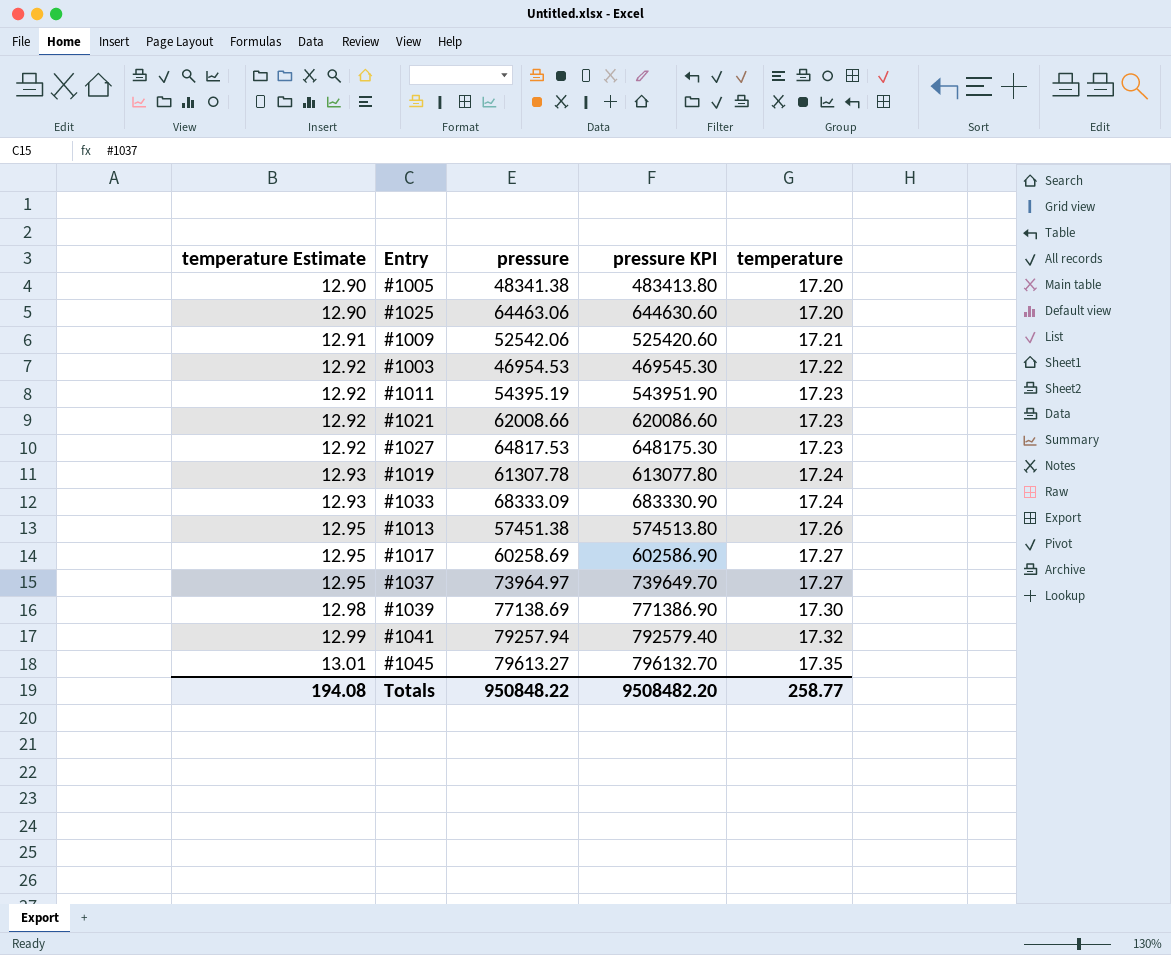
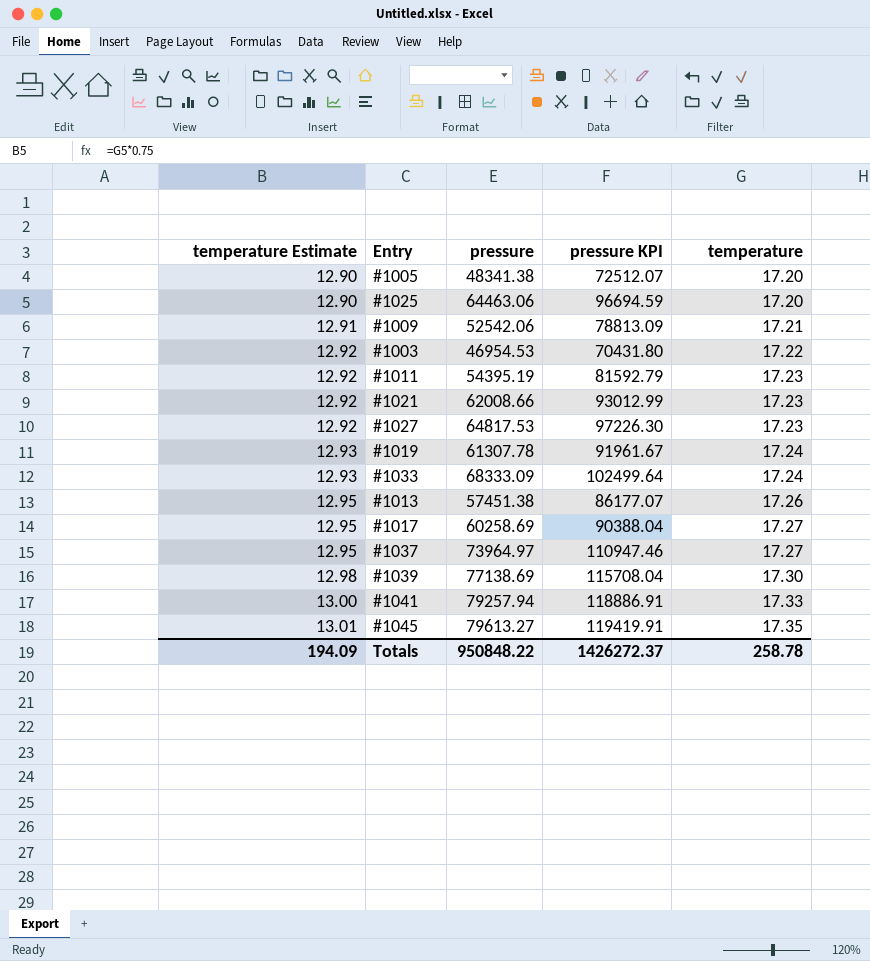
column pressure KPI | formula: [pressure] * 10 -> [pressure] * 1.5
#1041 | temperature Estimate: 12.99 -> 13.00
#1041 | temperature: 17.32 -> 17.33
Totals | temperature Estimate: 194.08 -> 194.09
Totals | pressure KPI: 9508482.20 -> 1426272.37
Totals | temperature: 258.77 -> 258.78

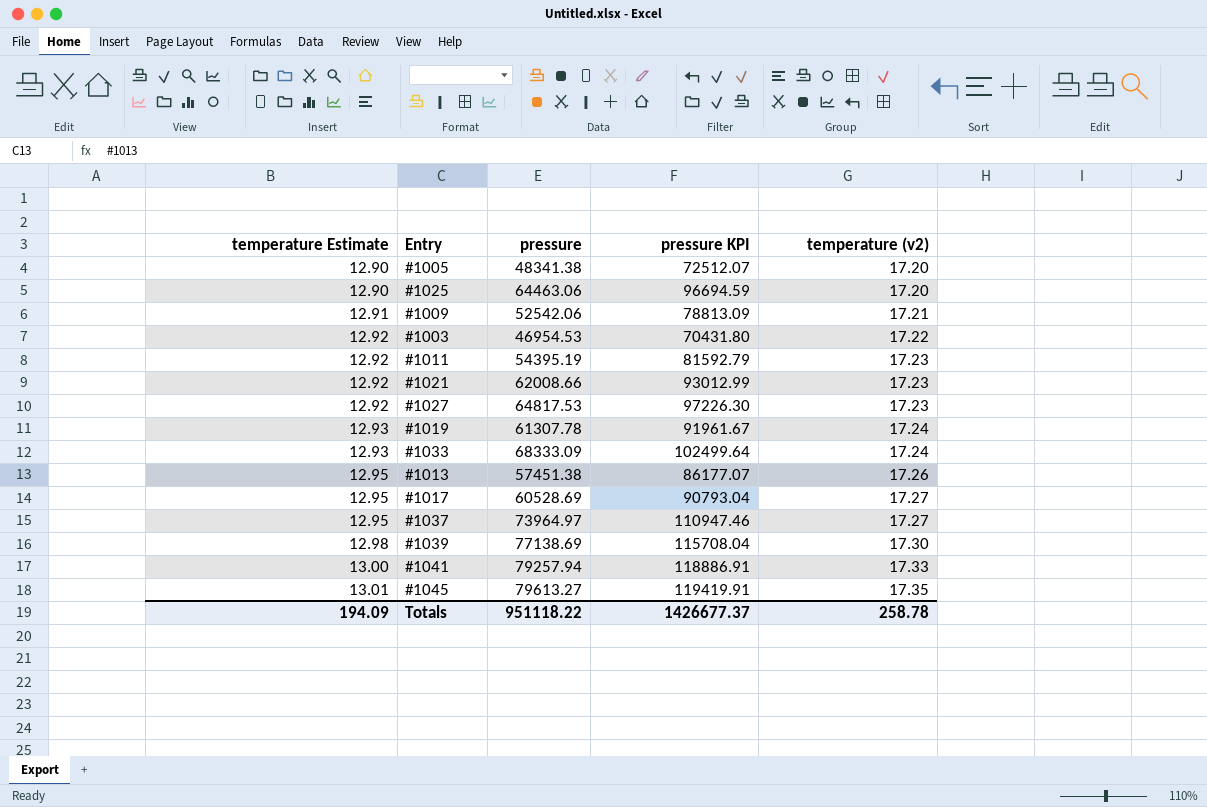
column name: temperature -> temperature (v2)
#1017 | pressure: 60258.69 -> 60528.69
#1017 | pressure KPI: 90388.04 -> 90793.04
Totals | pressure: 950848.22 -> 951118.22
Totals | pressure KPI: 1426272.37 -> 1426677.37

